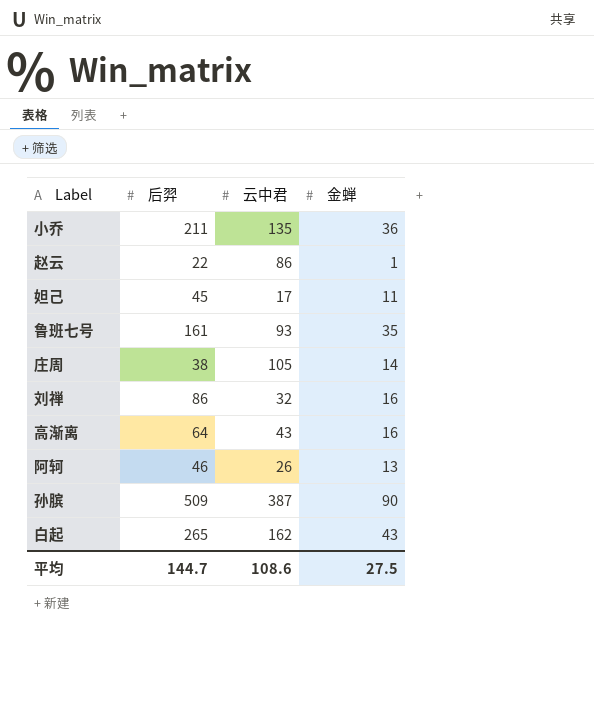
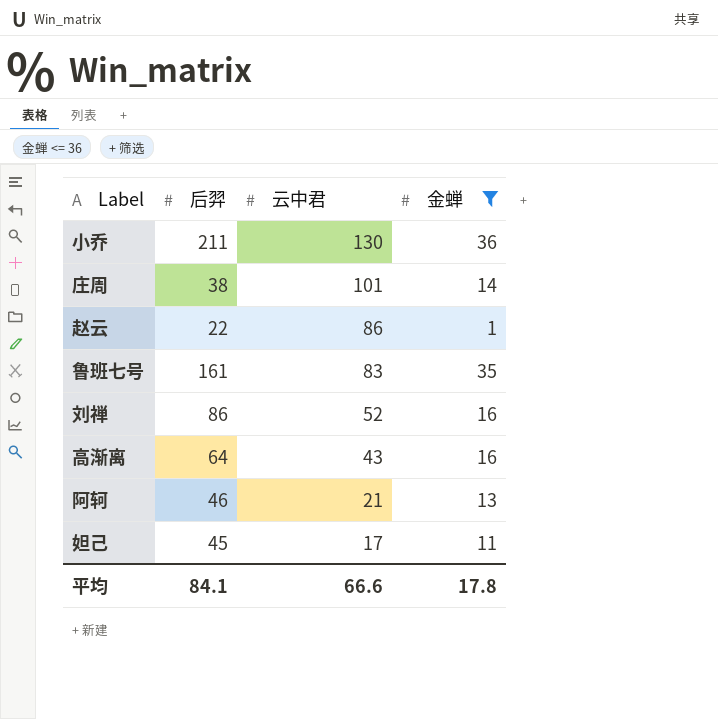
filter: none -> 金蝉 <= 36
row order: none -> 云中君 descending
小乔 | 云中君: 135 -> 130
庄周 | 云中君: 105 -> 101
鲁班七号 | 云中君: 93 -> 83
刘禅 | 云中君: 32 -> 52
阿轲 | 云中君: 26 -> 21
平均 | 后羿: 144.7 -> 84.1
平均 | 云中君: 108.6 -> 66.6
平均 | 金蝉: 27.5 -> 17.8

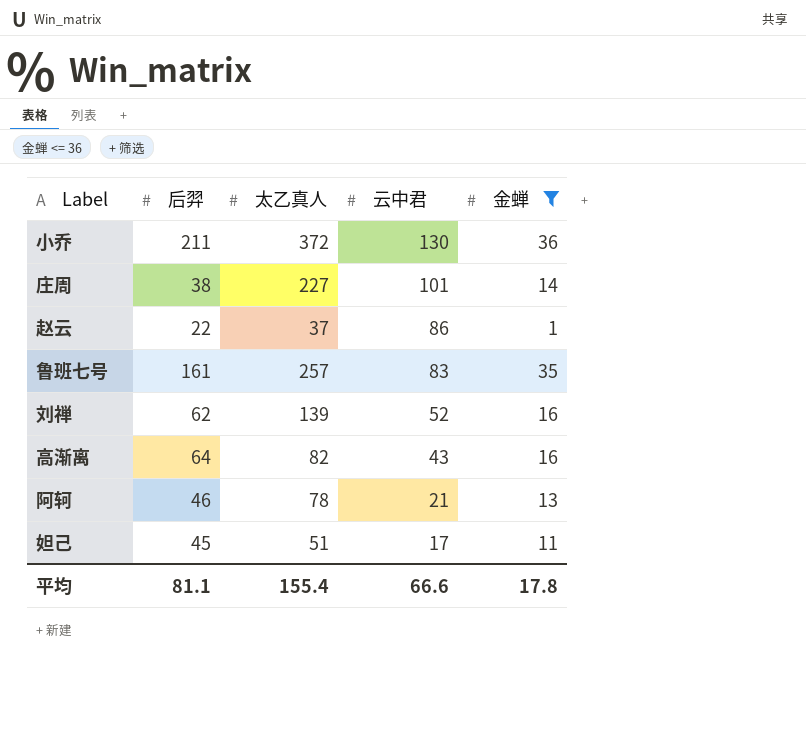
column 太乙真人 | position: none -> 3
刘禅 | 后羿: 86 -> 62
平均 | 后羿: 84.1 -> 81.1

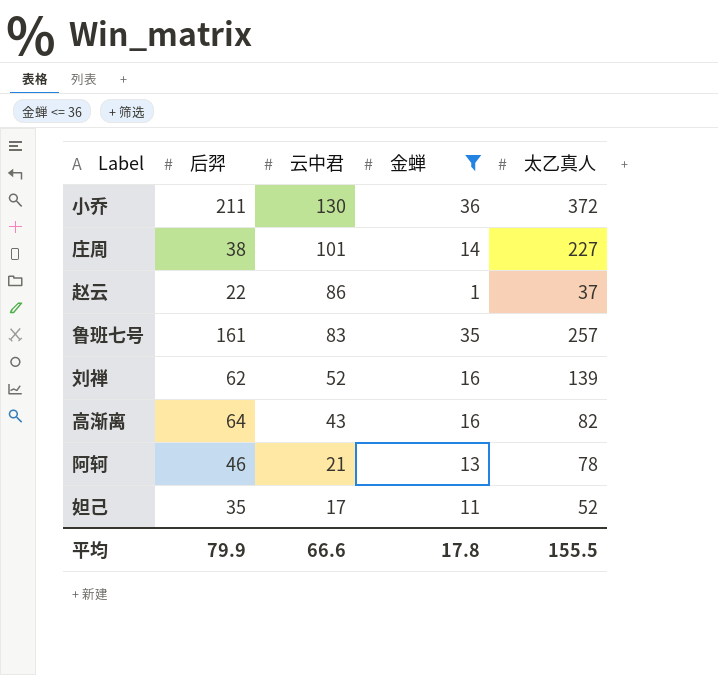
column 太乙真人 | position: 3 -> 5
妲己 | 后羿: 45 -> 35
妲己 | 太乙真人: 51 -> 52
平均 | 后羿: 81.1 -> 79.9
平均 | 太乙真人: 155.4 -> 155.5

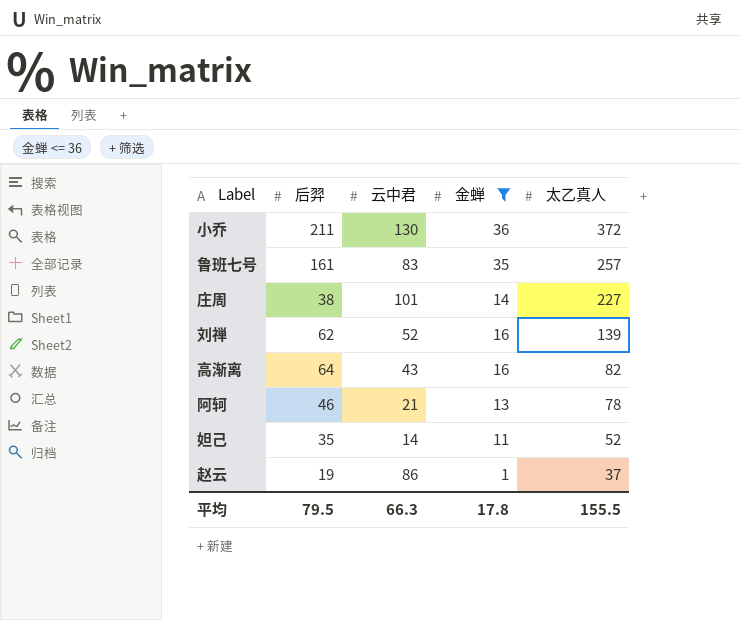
row order: 云中君 descending -> 太乙真人 descending
妲己 | 云中君: 17 -> 14
赵云 | 后羿: 22 -> 19
平均 | 后羿: 79.9 -> 79.5
平均 | 云中君: 66.6 -> 66.3

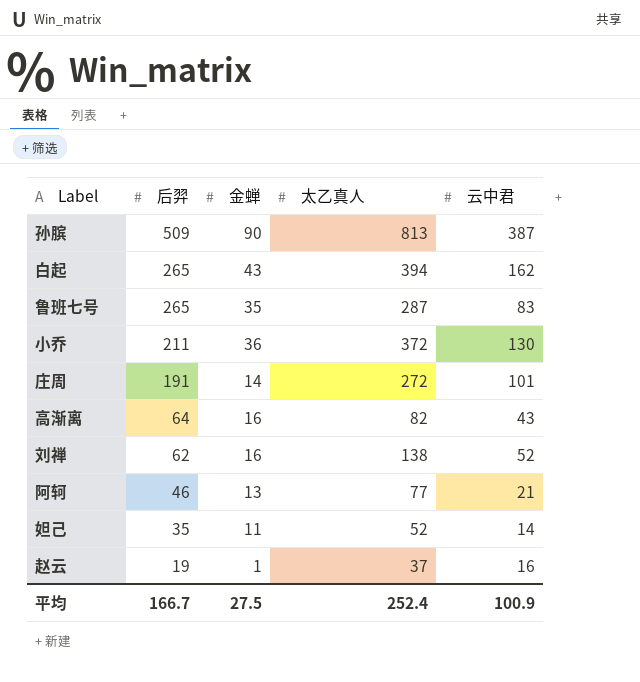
filter: 金蝉 <= 36 -> none
row order: 太乙真人 descending -> 后羿 descending
column 云中君 | position: 3 -> 5
鲁班七号 | 后羿: 161 -> 265
鲁班七号 | 太乙真人: 257 -> 287
庄周 | 后羿: 38 -> 191
庄周 | 太乙真人: 227 -> 272
刘禅 | 太乙真人: 139 -> 138
阿轲 | 太乙真人: 78 -> 77
赵云 | 云中君: 86 -> 16
平均 | 后羿: 79.5 -> 166.7
平均 | 金蝉: 17.8 -> 27.5
平均 | 太乙真人: 155.5 -> 252.4
平均 | 云中君: 66.3 -> 100.9

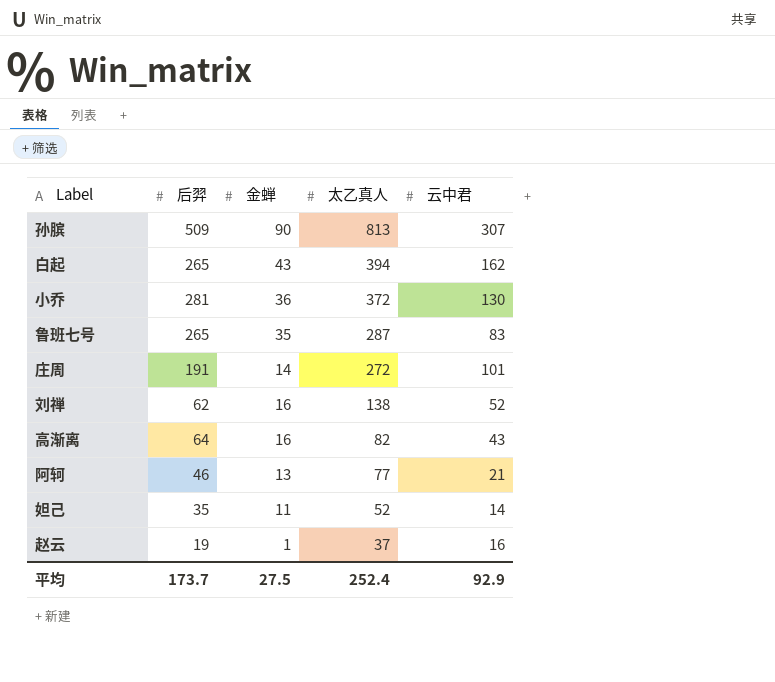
row order: 后羿 descending -> 太乙真人 descending
孙膑 | 云中君: 387 -> 307
小乔 | 后羿: 211 -> 281
平均 | 后羿: 166.7 -> 173.7
平均 | 云中君: 100.9 -> 92.9

